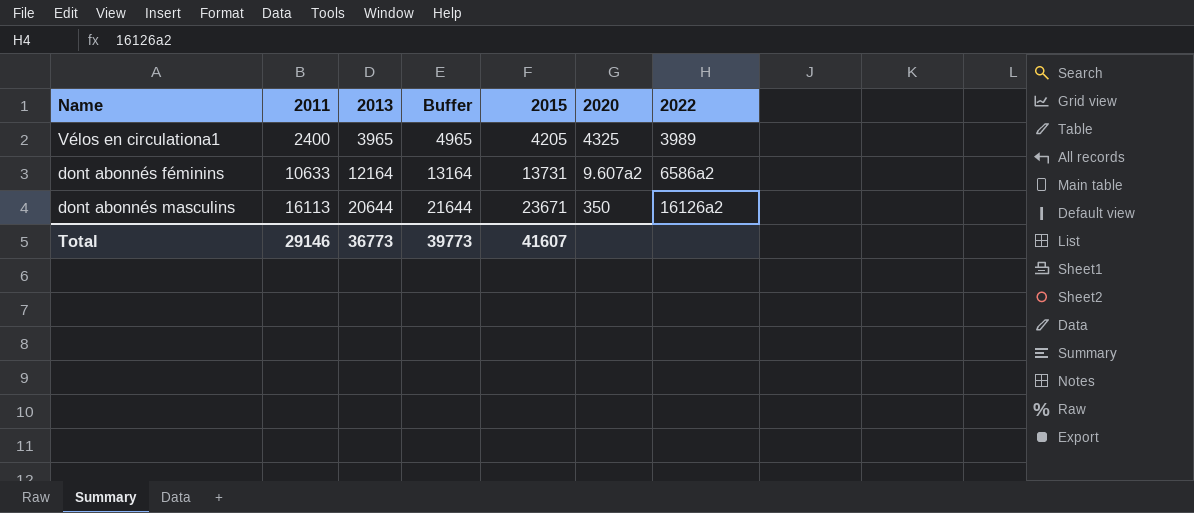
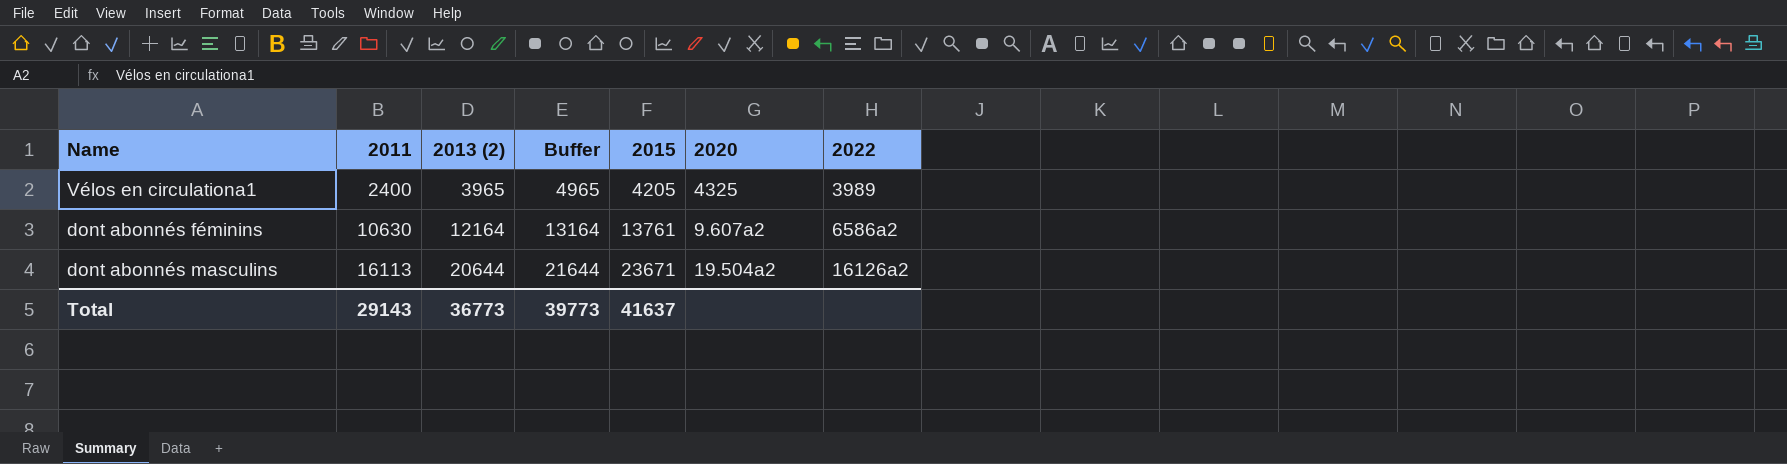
column name: 2013 -> 2013 (2)
dont abonnés féminins | 2011: 10633 -> 10630
dont abonnés féminins | 2015: 13731 -> 13761
dont abonnés masculins | 2020: 350 -> 19.504a2
Total | 2011: 29146 -> 29143
Total | 2015: 41607 -> 41637

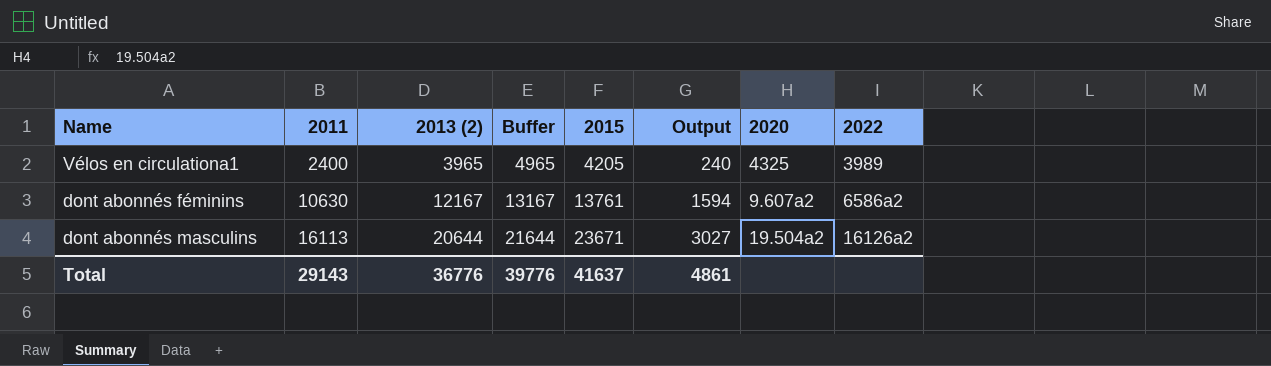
column Output | formula: none -> [2015] - [2013 (2)]
dont abonnés féminins | 2013 (2): 12164 -> 12167
dont abonnés féminins | Buffer: 13164 -> 13167
Total | 2013 (2): 36773 -> 36776
Total | Buffer: 39773 -> 39776

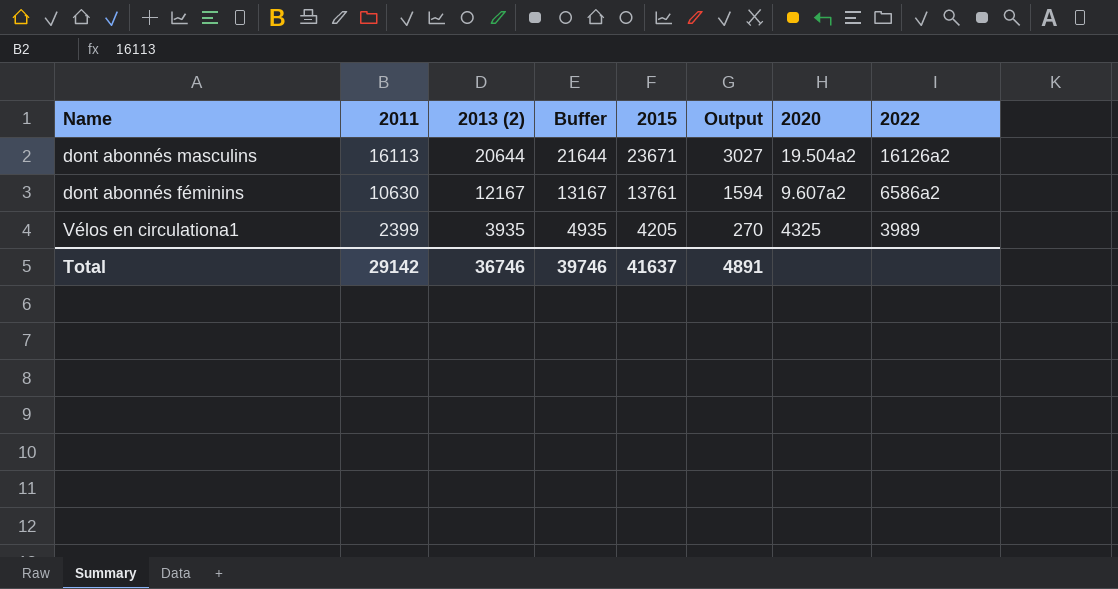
row order: 2011 ascending -> 2011 descending
Vélos en circulationa1 | 2011: 2400 -> 2399
Vélos en circulationa1 | 2013 (2): 3965 -> 3935
Vélos en circulationa1 | Buffer: 4965 -> 4935
Vélos en circulationa1 | Output: 240 -> 270
Total | 2011: 29143 -> 29142
Total | 2013 (2): 36776 -> 36746
Total | Buffer: 39776 -> 39746
Total | Output: 4861 -> 4891

